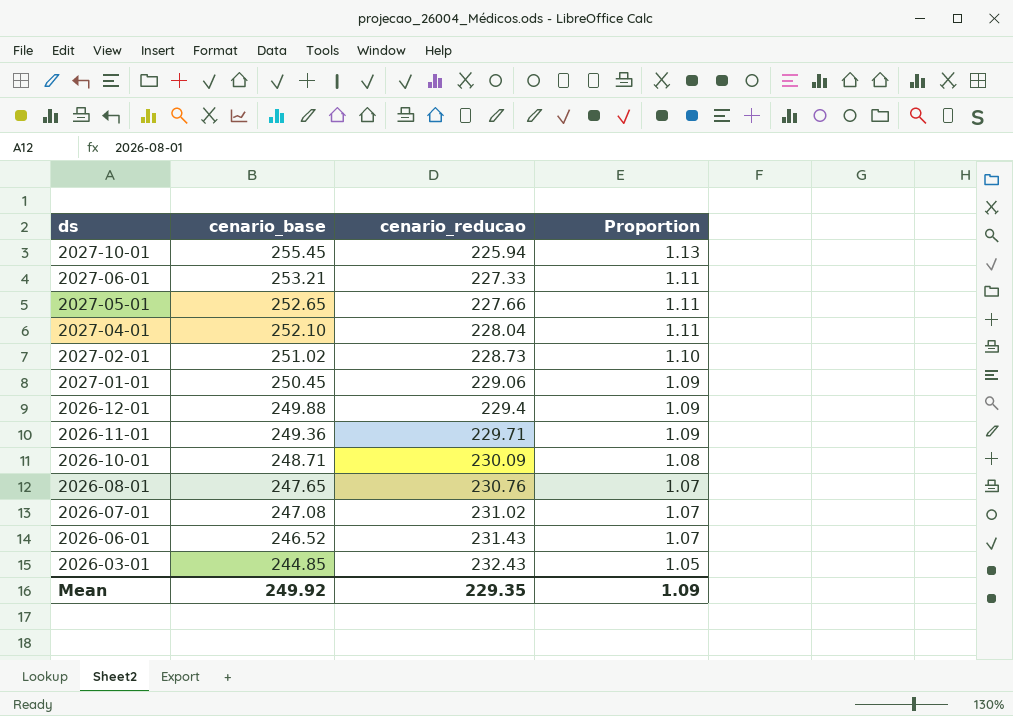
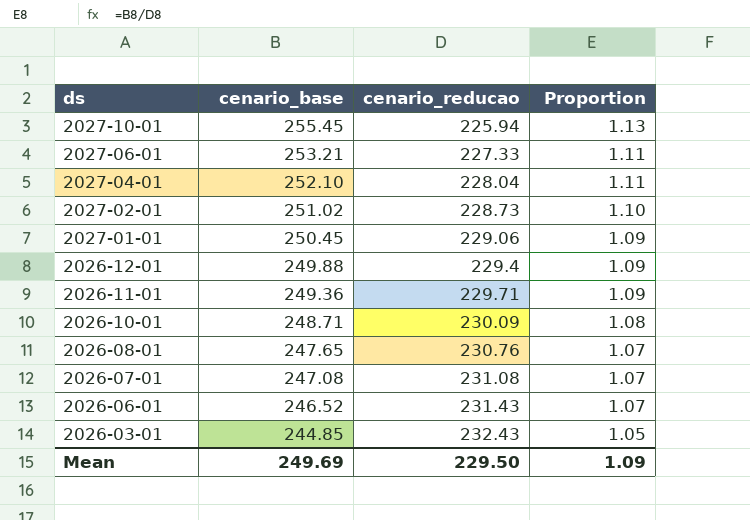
row 2027-05-01: 252.65 | 227.66 | 1.11 -> none
2026-07-01 | cenario_reducao: 231.02 -> 231.08
Mean | cenario_base: 249.92 -> 249.69
Mean | cenario_reducao: 229.35 -> 229.50

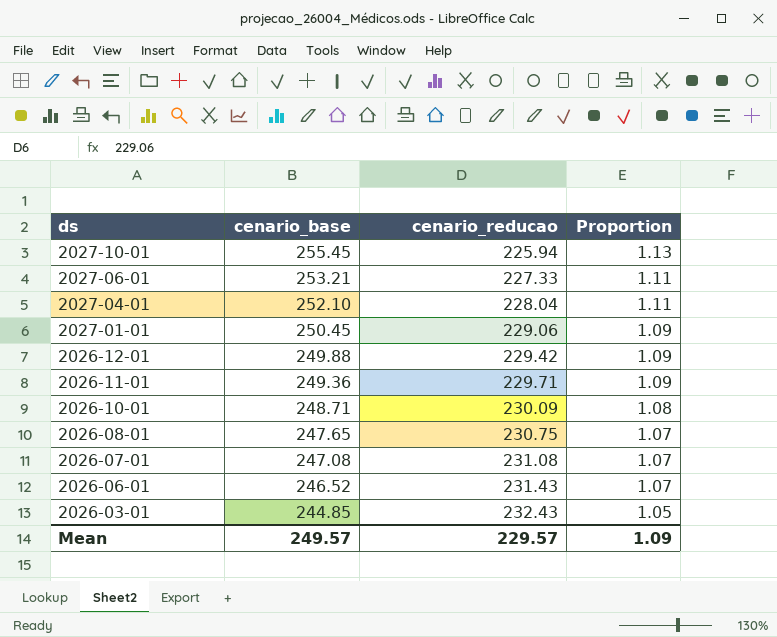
row 2027-02-01: 251.02 | 228.73 | 1.10 -> none
2026-12-01 | cenario_reducao: 229.4 -> 229.42
2026-08-01 | cenario_reducao: 230.76 -> 230.75
Mean | cenario_base: 249.69 -> 249.57
Mean | cenario_reducao: 229.50 -> 229.57

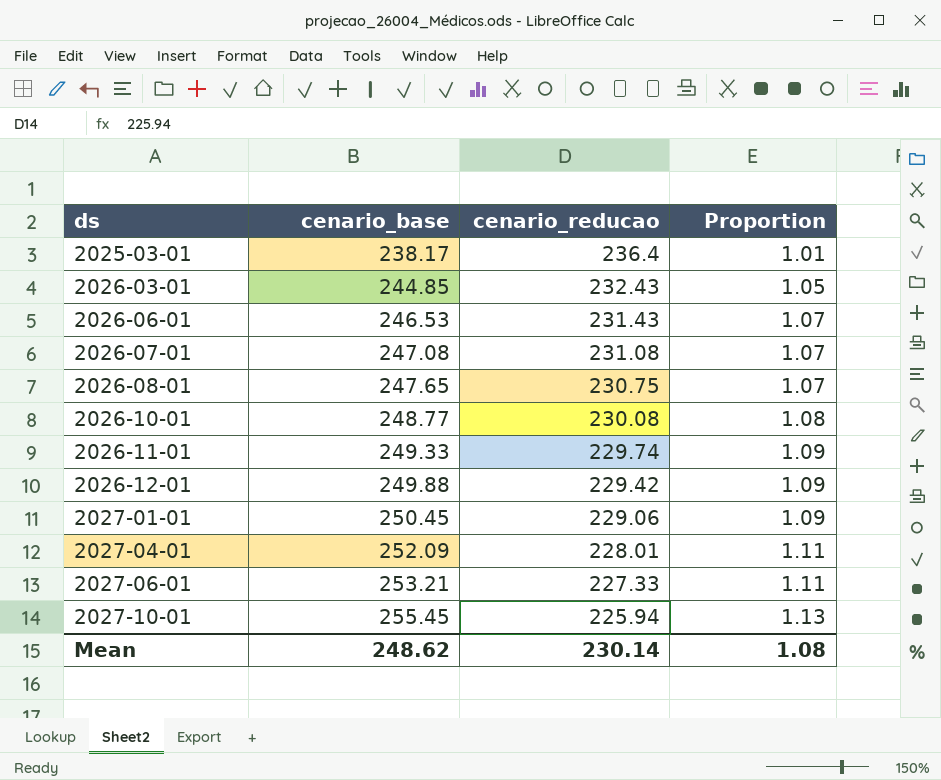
row order: ds descending -> ds ascending
row 2025-03-01: none -> 238.17 | 236.4 | 1.01
2026-06-01 | cenario_base: 246.52 -> 246.53
2026-10-01 | cenario_base: 248.71 -> 248.77
2026-10-01 | cenario_reducao: 230.09 -> 230.08
2026-11-01 | cenario_base: 249.36 -> 249.33
2026-11-01 | cenario_reducao: 229.71 -> 229.74
2027-04-01 | cenario_base: 252.10 -> 252.09
2027-04-01 | cenario_reducao: 228.04 -> 228.01
Mean | cenario_base: 249.57 -> 248.62
Mean | cenario_reducao: 229.57 -> 230.14
Mean | Proportion: 1.09 -> 1.08

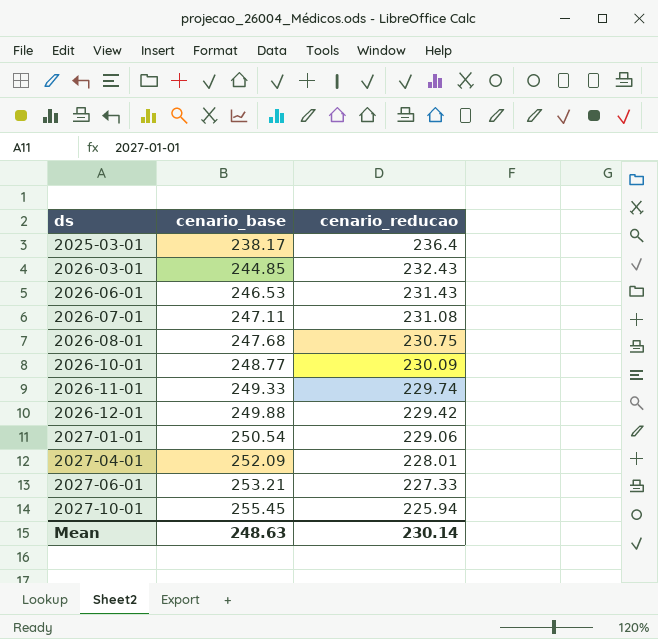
column Proportion | formula: [cenario_base] / [cenario_reducao] -> none
2026-07-01 | cenario_base: 247.08 -> 247.11
2026-08-01 | cenario_base: 247.65 -> 247.68
2026-10-01 | cenario_reducao: 230.08 -> 230.09
2027-01-01 | cenario_base: 250.45 -> 250.54
Mean | cenario_base: 248.62 -> 248.63

